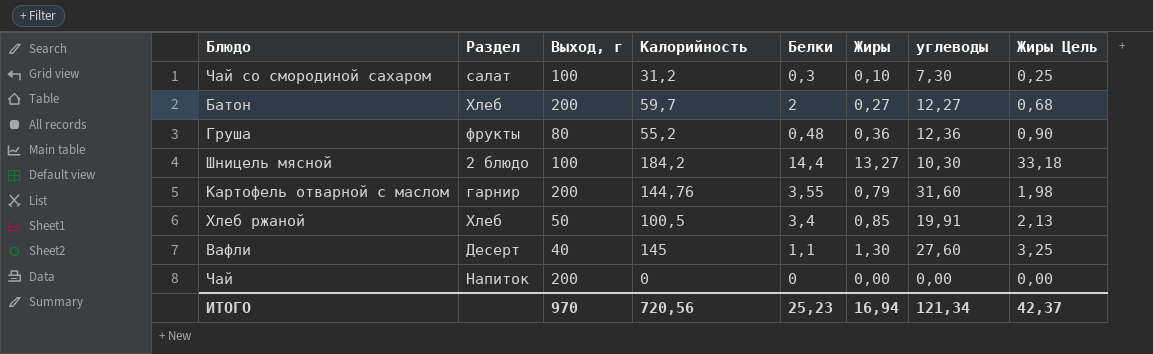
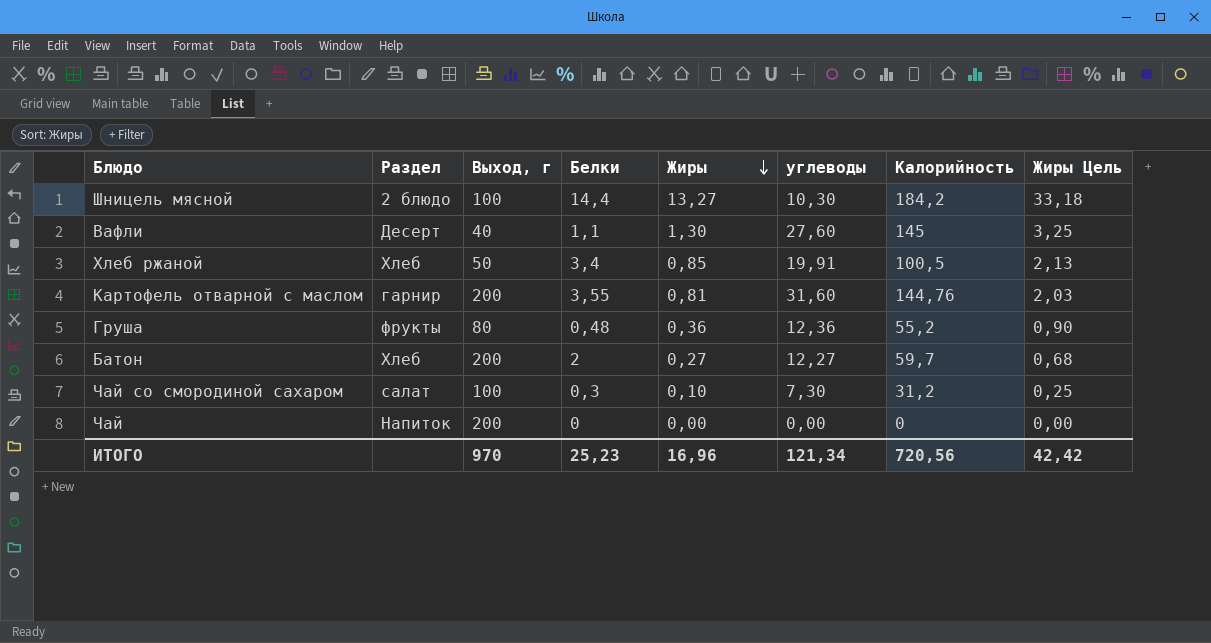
row order: none -> Жиры descending
column Калорийность | position: 4 -> 7
Картофель отварной с маслом | Жиры: 0,79 -> 0,81
Картофель отварной с маслом | Жиры Цель: 1,98 -> 2,03
ИТОГО | Жиры: 16,94 -> 16,96
ИТОГО | Жиры Цель: 42,37 -> 42,42

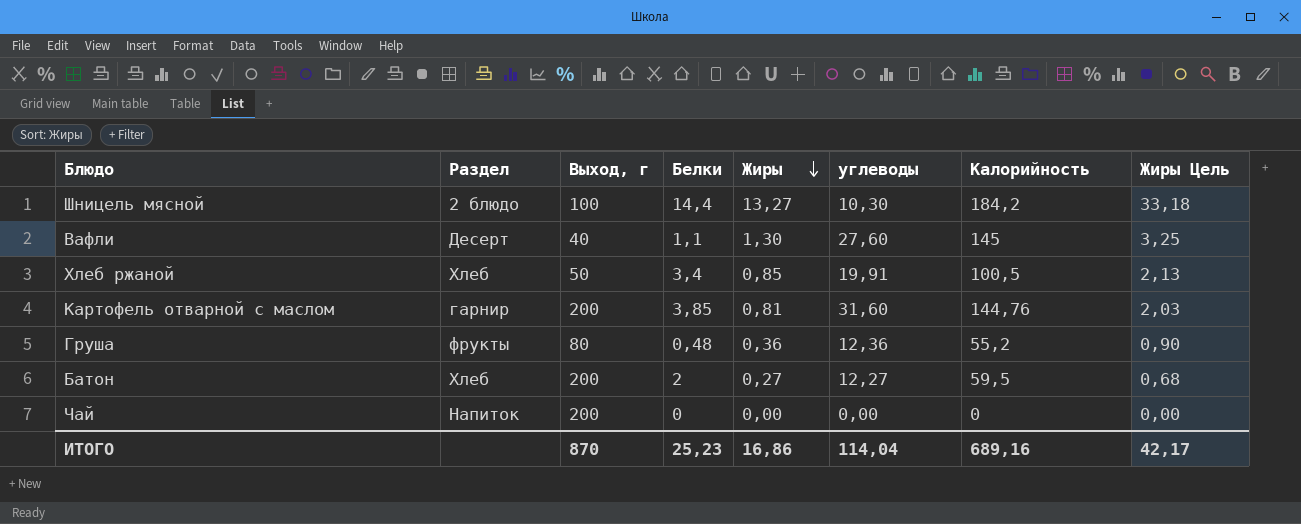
row Чай со смородиной сахаром: салат | 100 | 0,3 | 0,10 | 7,30 | 31,2 | 0,25 -> none
Картофель отварной с маслом | Белки: 3,55 -> 3,85
Батон | Калорийность: 59,7 -> 59,5
ИТОГО | Выход, г: 970 -> 870
ИТОГО | Жиры: 16,96 -> 16,86
ИТОГО | углеводы: 121,34 -> 114,04
ИТОГО | Калорийность: 720,56 -> 689,16
ИТОГО | Жиры Цель: 42,42 -> 42,17

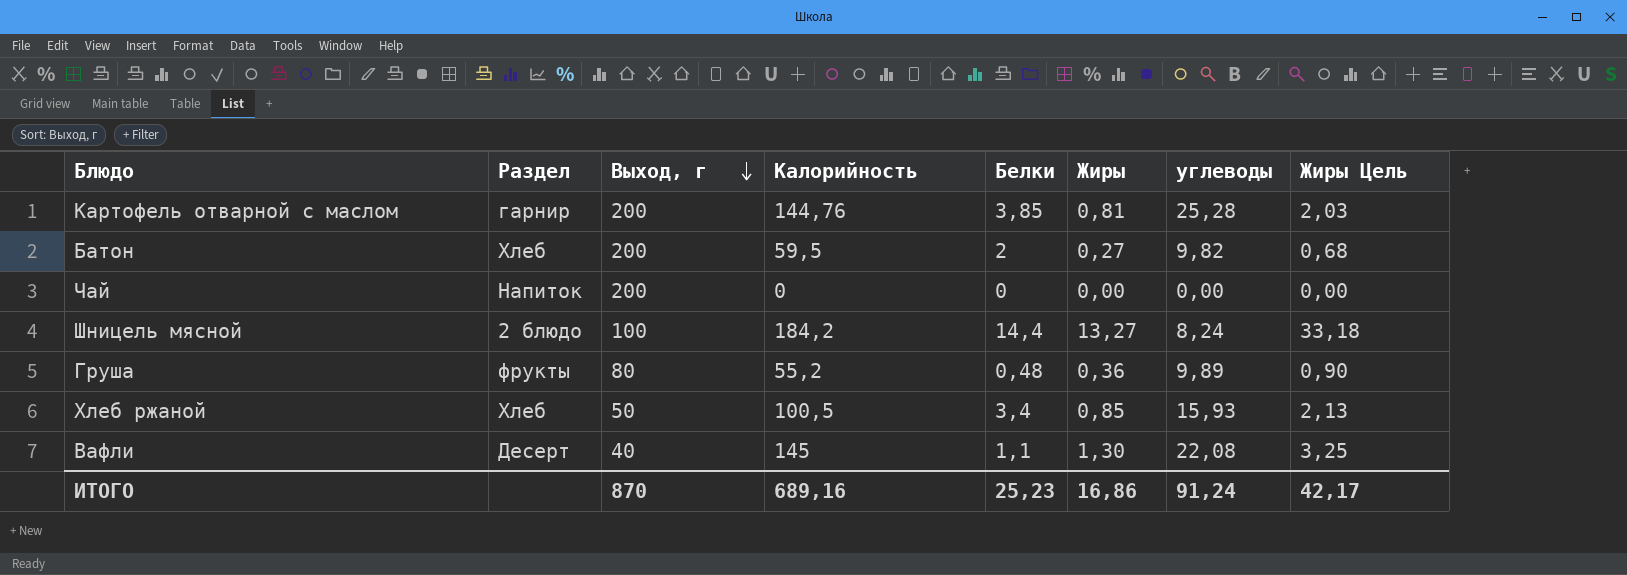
row order: Жиры descending -> Выход, г descending
column Калорийность | position: 7 -> 4
Картофель отварной с маслом | углеводы: 31,60 -> 25,28
Батон | углеводы: 12,27 -> 9,82
Шницель мясной | углеводы: 10,30 -> 8,24
Груша | углеводы: 12,36 -> 9,89
Хлеб ржаной | углеводы: 19,91 -> 15,93
Вафли | углеводы: 27,60 -> 22,08
ИТОГО | углеводы: 114,04 -> 91,24

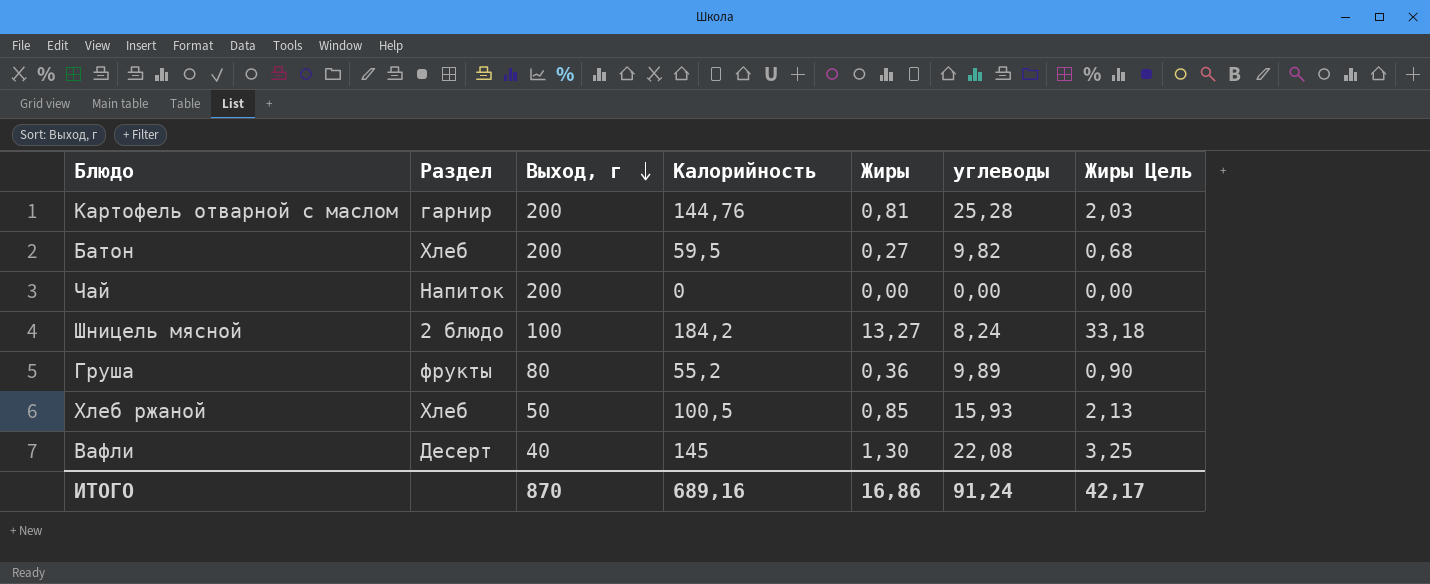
column Белки | position: 5 -> none

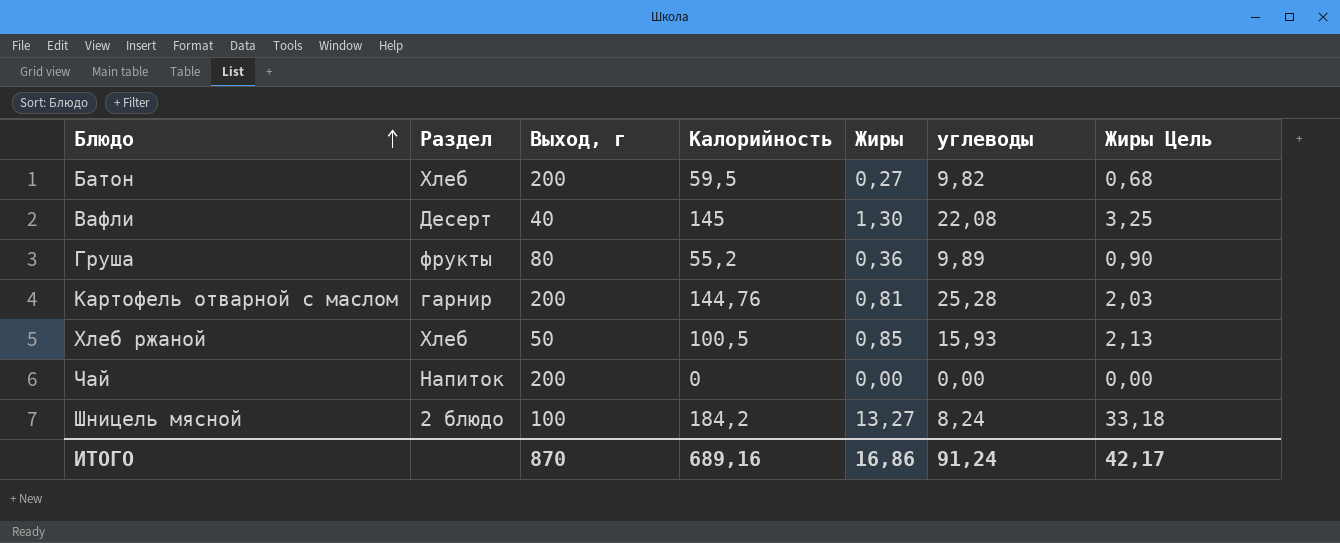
row order: Выход, г descending -> Блюдо ascending

